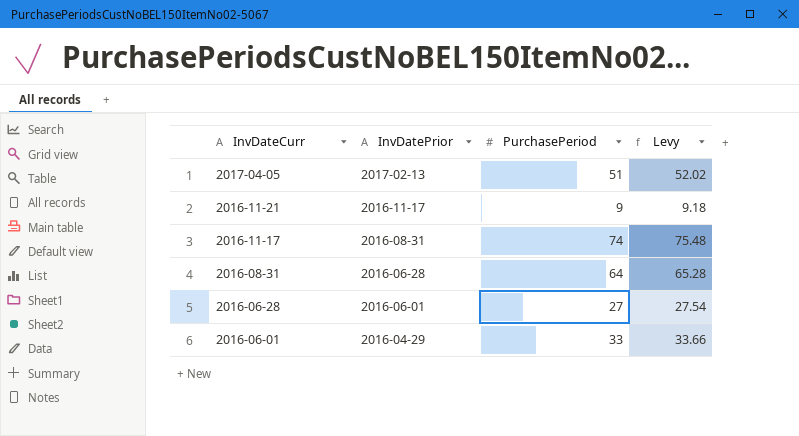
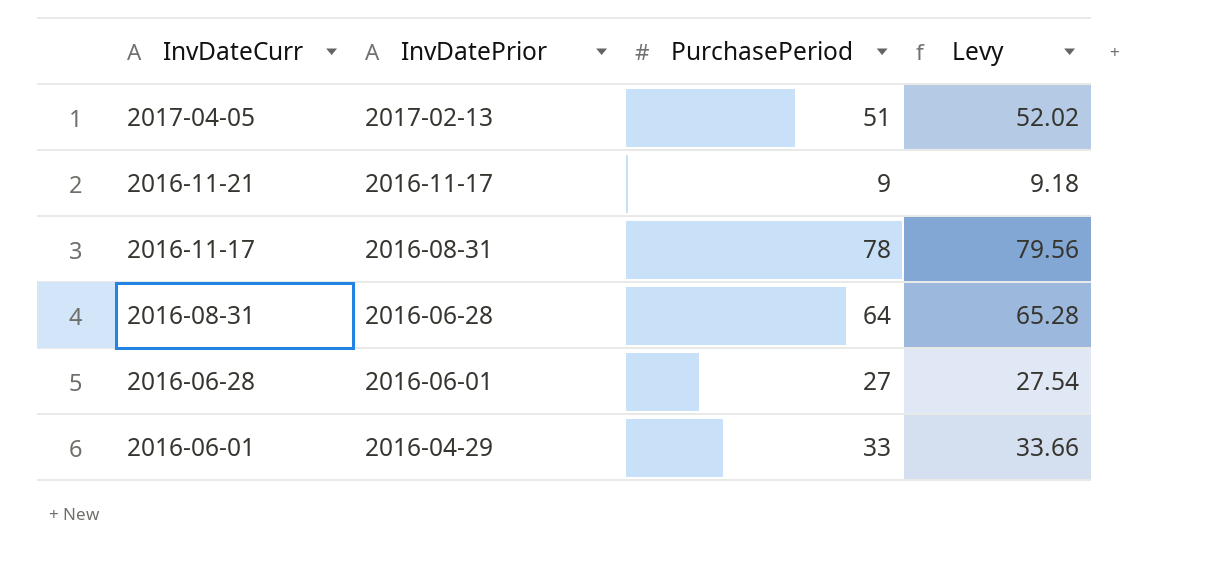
2016-11-17 | PurchasePeriod: 74 -> 78
2016-11-17 | Levy: 75.48 -> 79.56

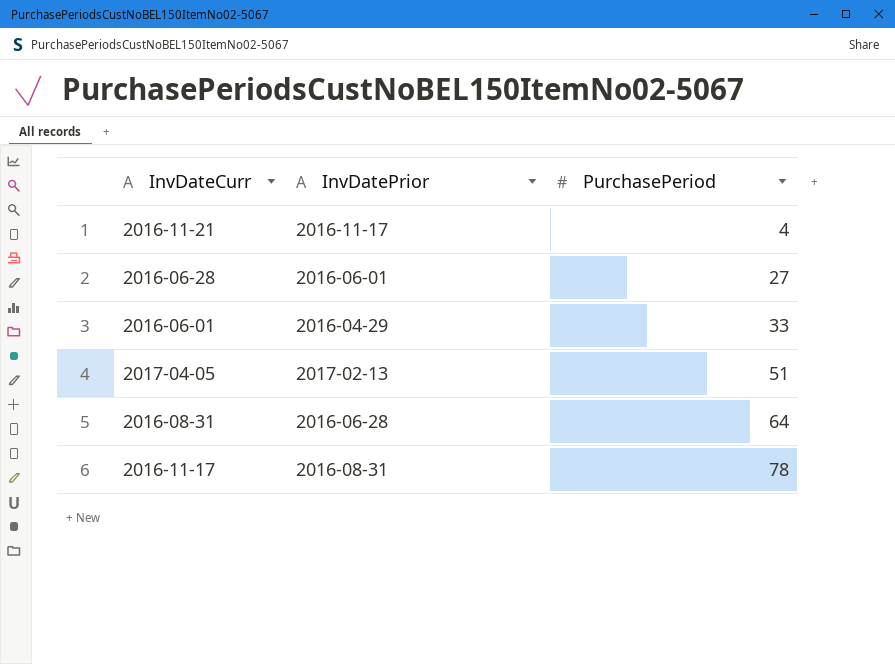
row order: InvDateCurr descending -> PurchasePeriod ascending
column Levy | formula: [PurchasePeriod] * 1.02 -> none
2016-11-21 | PurchasePeriod: 9 -> 4

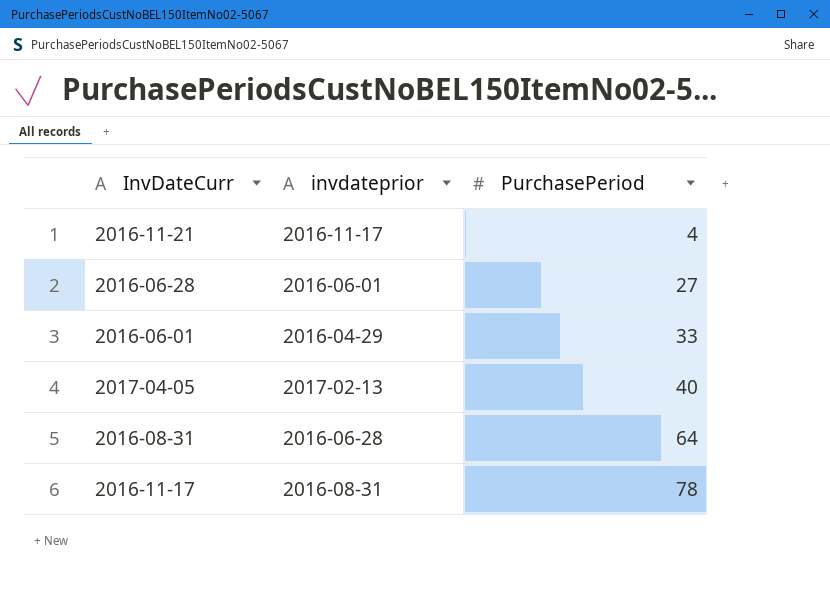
column name: InvDatePrior -> invdateprior
2017-04-05 | PurchasePeriod: 51 -> 40

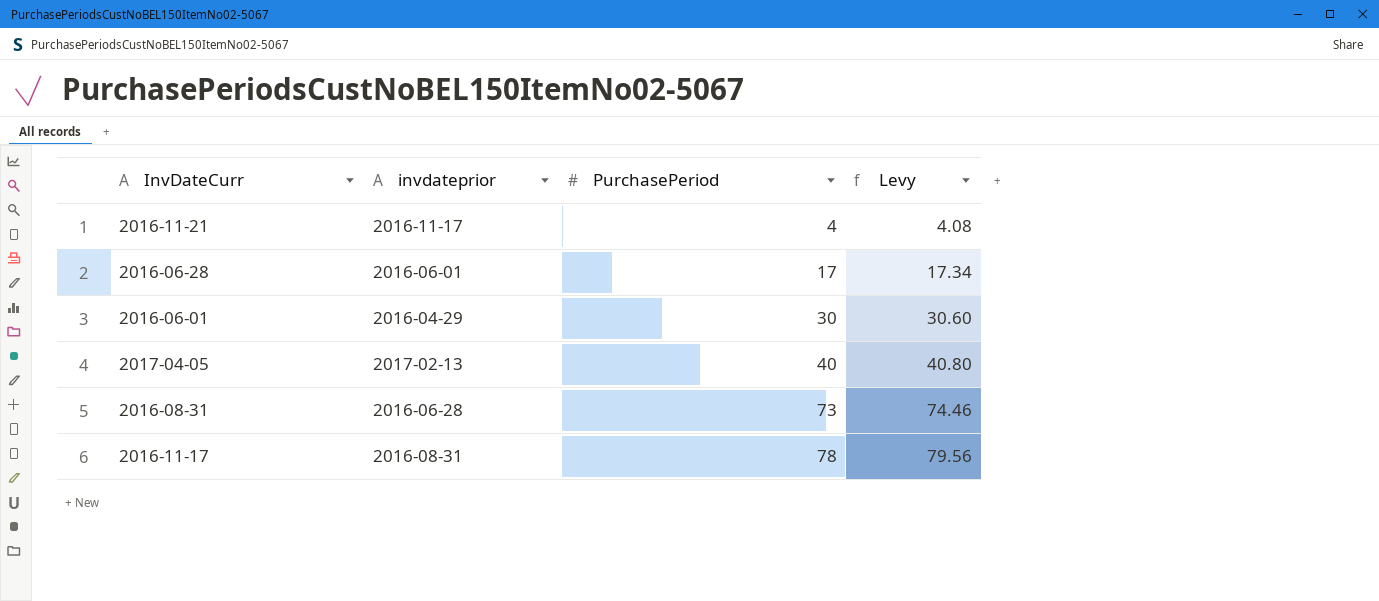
column Levy | formula: none -> [PurchasePeriod] * 1.02
2016-06-28 | PurchasePeriod: 27 -> 17
2016-06-01 | PurchasePeriod: 33 -> 30
2016-08-31 | PurchasePeriod: 64 -> 73

